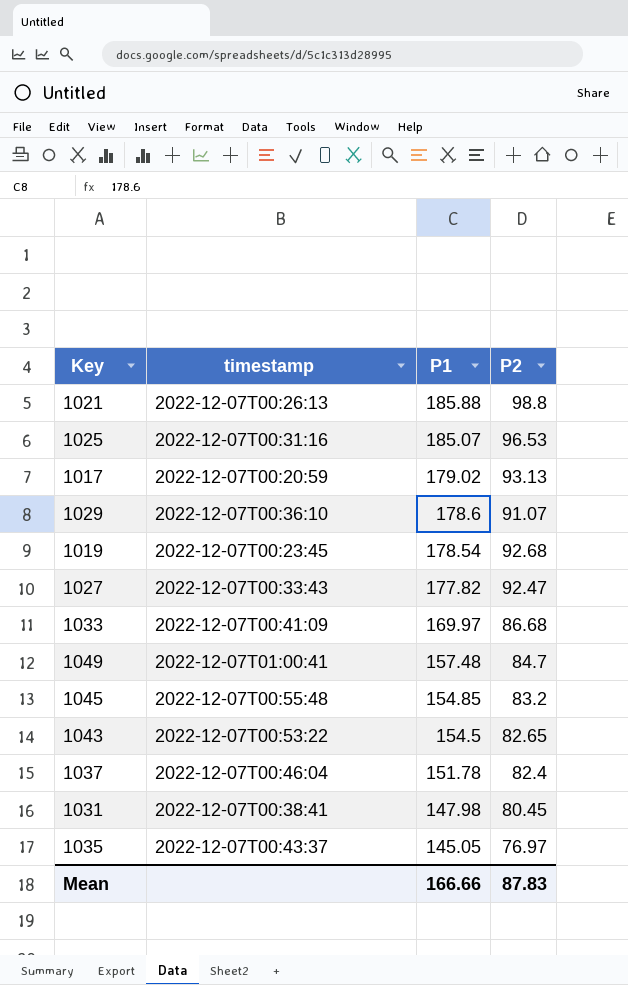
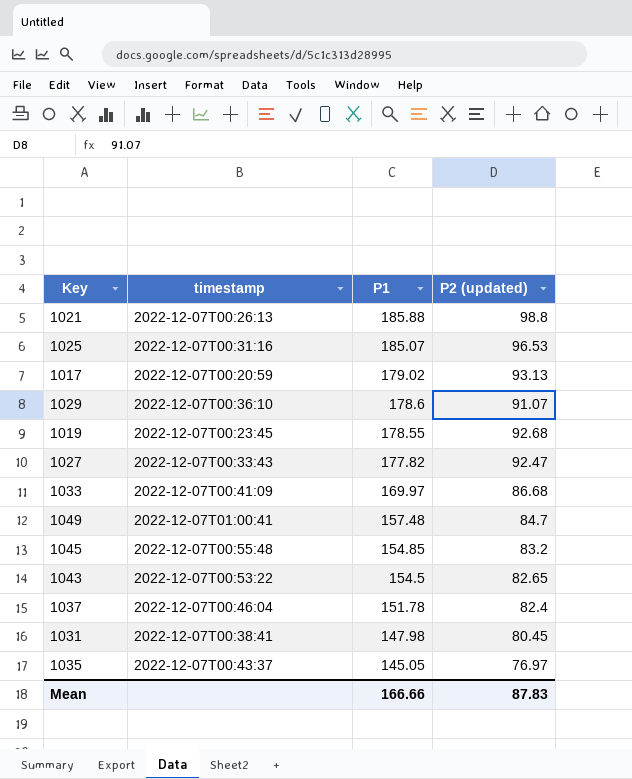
column name: P2 -> P2 (updated)
1019 | P1: 178.54 -> 178.55

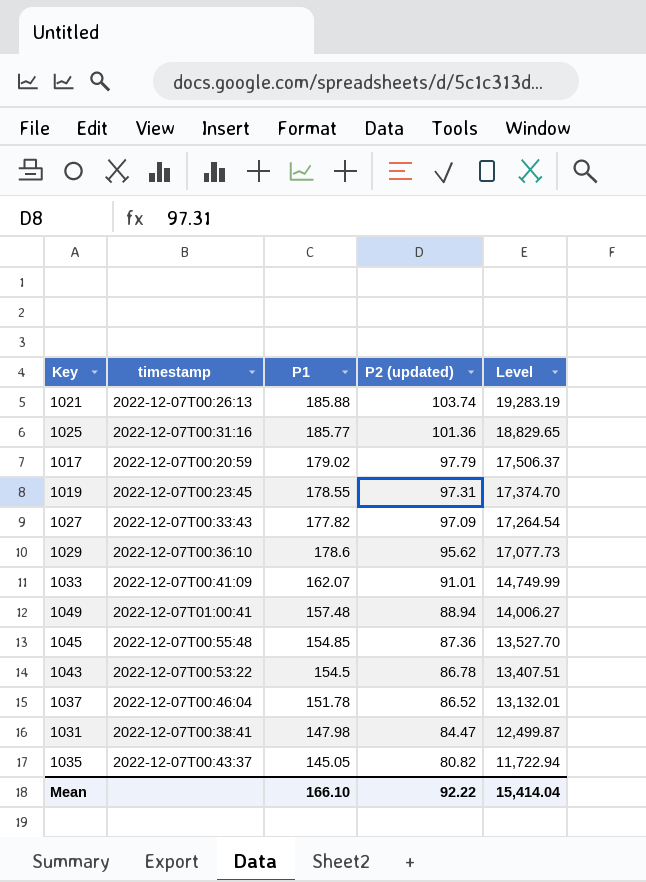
row order: P1 descending -> P2 (updated) descending
column Level | formula: none -> [P1] * [P2 (updated)]
1021 | P2 (updated): 98.8 -> 103.74
1025 | P1: 185.07 -> 185.77
1025 | P2 (updated): 96.53 -> 101.36
1017 | P2 (updated): 93.13 -> 97.79
1019 | P2 (updated): 92.68 -> 97.31
1027 | P2 (updated): 92.47 -> 97.09
1029 | P2 (updated): 91.07 -> 95.62
1033 | P1: 169.97 -> 162.07
1033 | P2 (updated): 86.68 -> 91.01
1049 | P2 (updated): 84.7 -> 88.94
1045 | P2 (updated): 83.2 -> 87.36
1043 | P2 (updated): 82.65 -> 86.78
1037 | P2 (updated): 82.4 -> 86.52
1031 | P2 (updated): 80.45 -> 84.47
1035 | P2 (updated): 76.97 -> 80.82
Mean | P1: 166.66 -> 166.10
Mean | P2 (updated): 87.83 -> 92.22

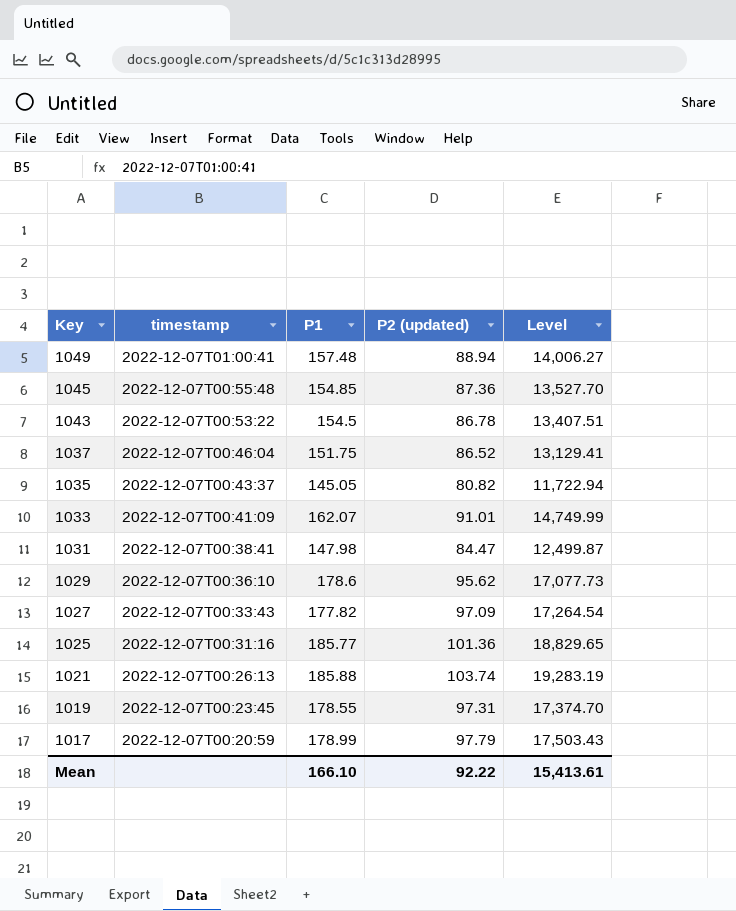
row order: P2 (updated) descending -> Key descending
1037 | P1: 151.78 -> 151.75
1037 | Level: 13,132.01 -> 13,129.41
1017 | P1: 179.02 -> 178.99
1017 | Level: 17,506.37 -> 17,503.43
Mean | Level: 15,414.04 -> 15,413.61

